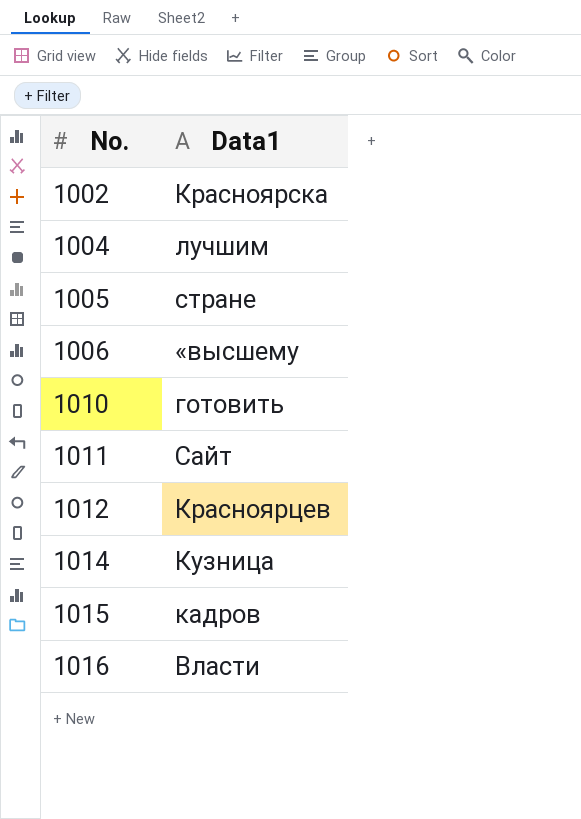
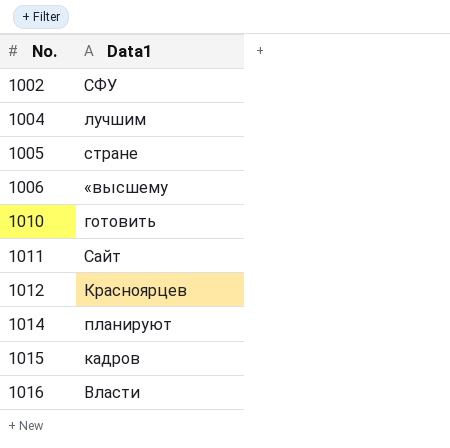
1002 | Data1: Красноярска -> СФУ
1014 | Data1: Кузница -> планируют

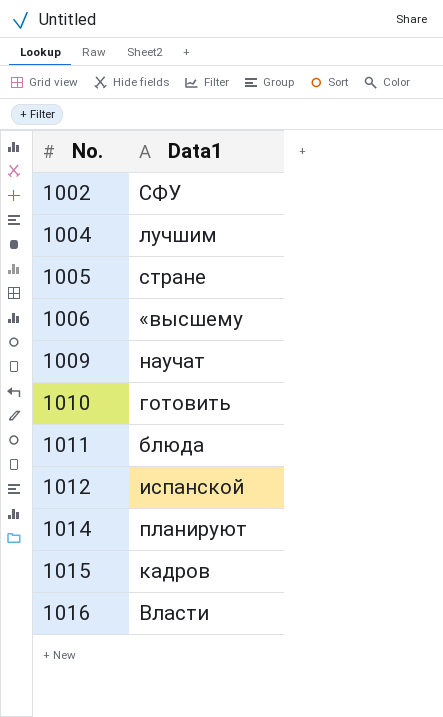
row 1009: none -> научат
1011 | Data1: Сайт -> блюда
1012 | Data1: Красноярцев -> испанской

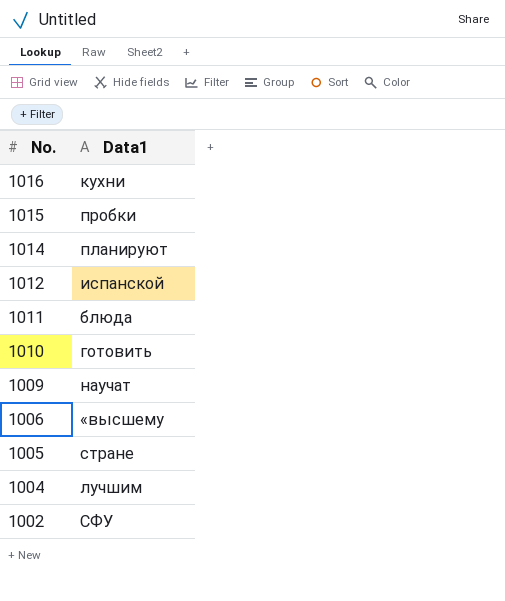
row order: No. ascending -> No. descending
1016 | Data1: Власти -> кухни
1015 | Data1: кадров -> пробки

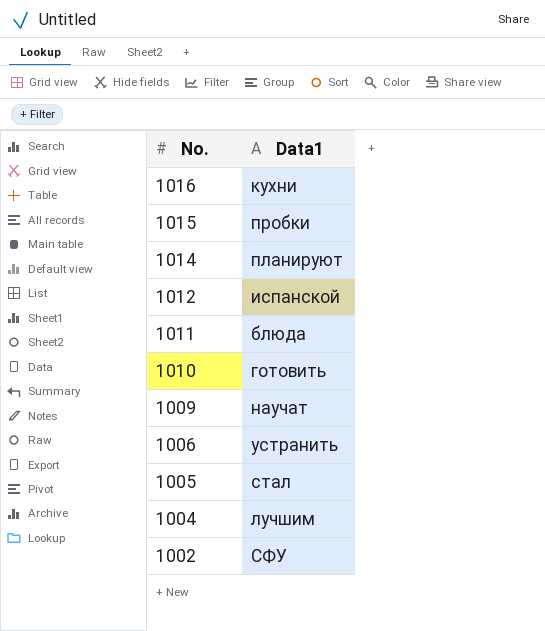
1006 | Data1: «высшему -> устранить
1005 | Data1: стране -> стал

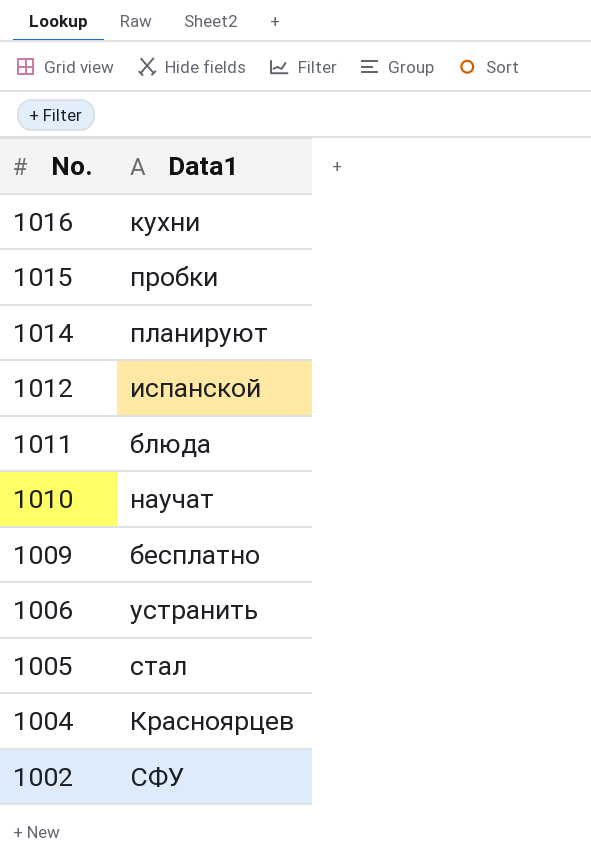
1010 | Data1: готовить -> научат
1009 | Data1: научат -> бесплатно
1004 | Data1: лучшим -> Красноярцев

